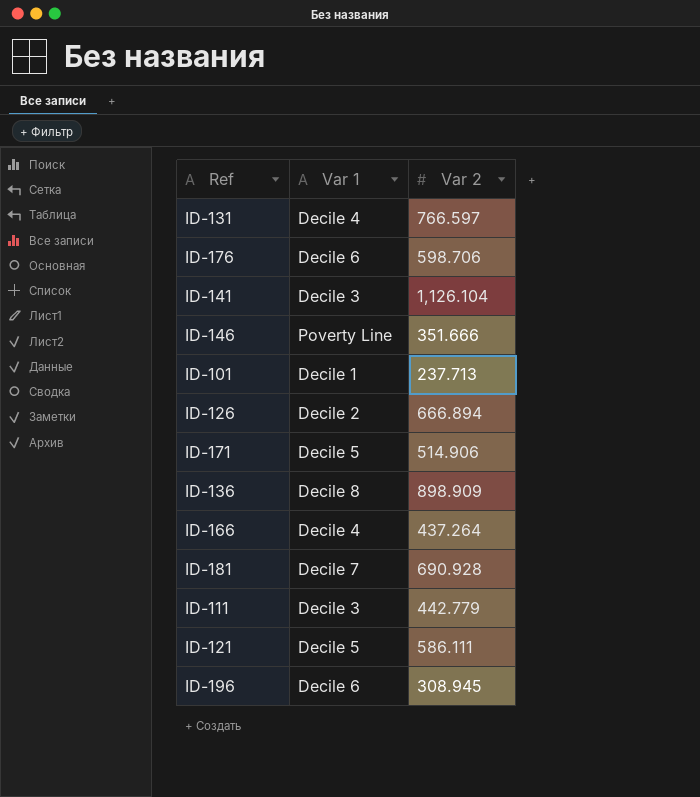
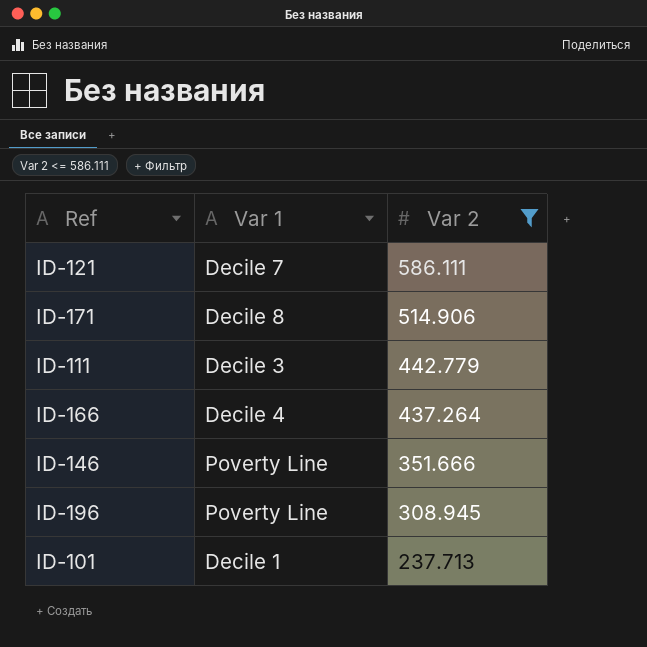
filter: none -> Var 2 <= 586.111
row order: none -> Var 2 descending
ID-121 | Var 1: Decile 5 -> Decile 7
ID-171 | Var 1: Decile 5 -> Decile 8
ID-196 | Var 1: Decile 6 -> Poverty Line

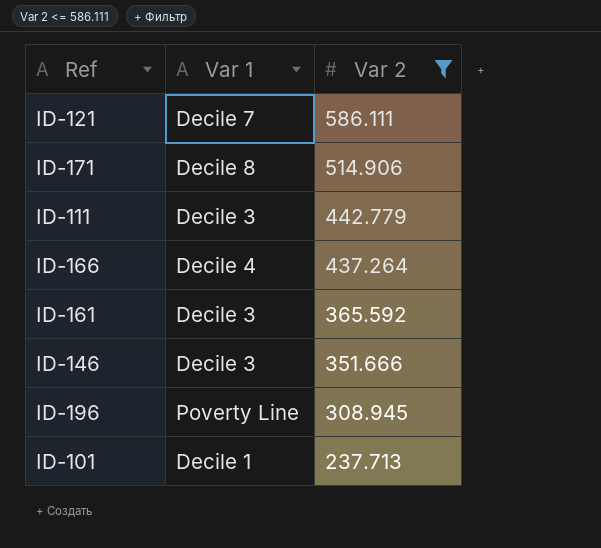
row ID-161: none -> Decile 3 | 365.592
ID-146 | Var 1: Poverty Line -> Decile 3

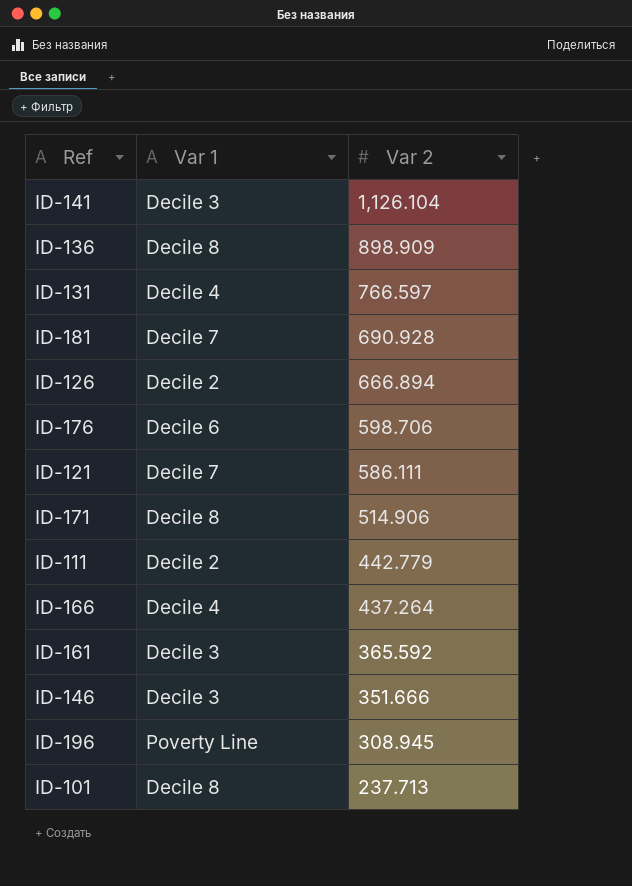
filter: Var 2 <= 586.111 -> none
ID-111 | Var 1: Decile 3 -> Decile 2
ID-101 | Var 1: Decile 1 -> Decile 8

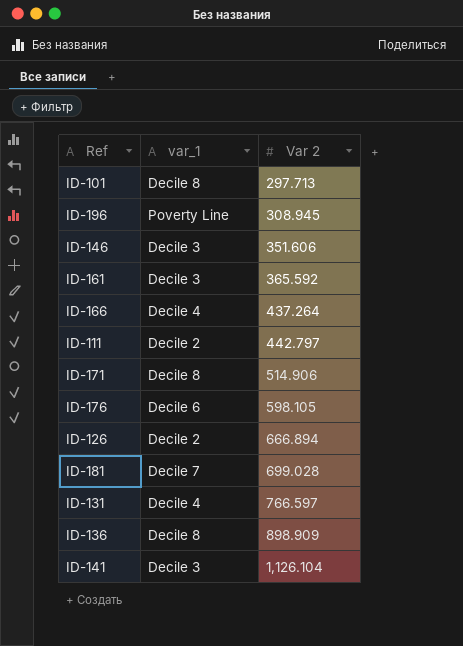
row order: Var 2 descending -> Var 2 ascending
column name: Var 1 -> var_1
row ID-121: Decile 7 | 586.111 -> none
ID-101 | Var 2: 237.713 -> 297.713
ID-146 | Var 2: 351.666 -> 351.606
ID-111 | Var 2: 442.779 -> 442.797
ID-176 | Var 2: 598.706 -> 598.105
ID-181 | Var 2: 690.928 -> 699.028

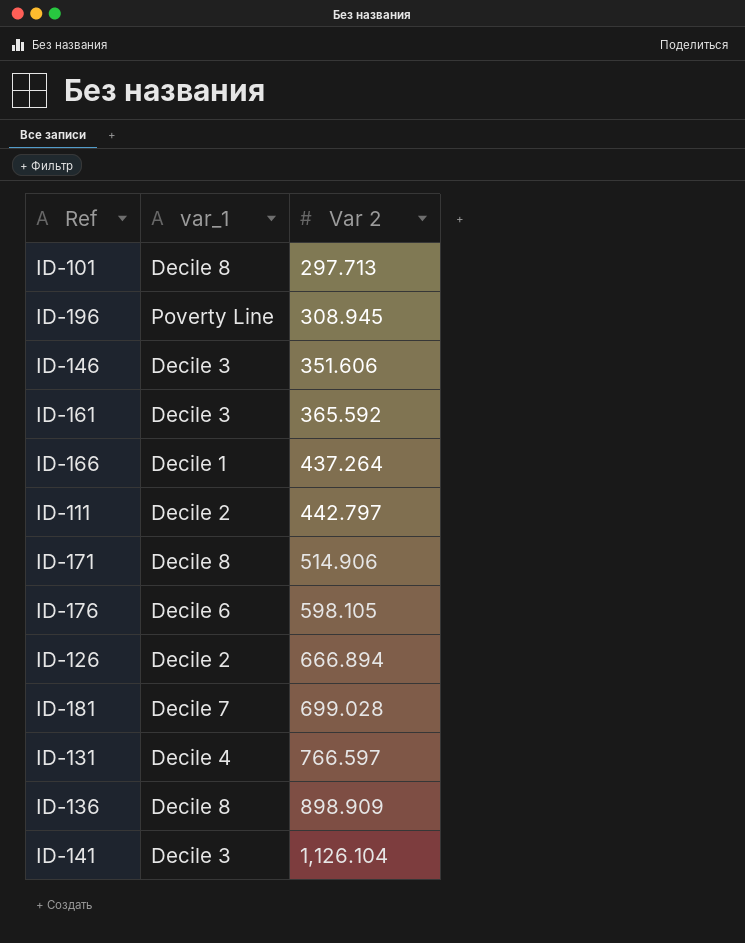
ID-166 | var_1: Decile 4 -> Decile 1

